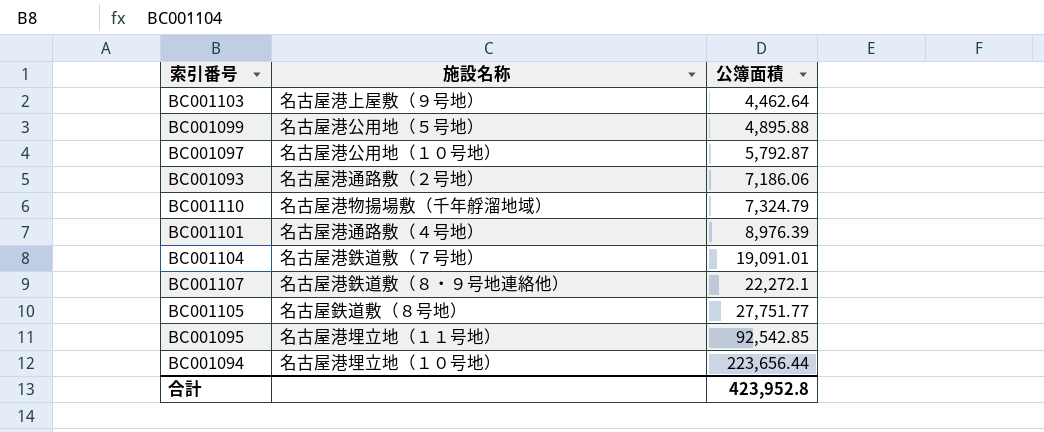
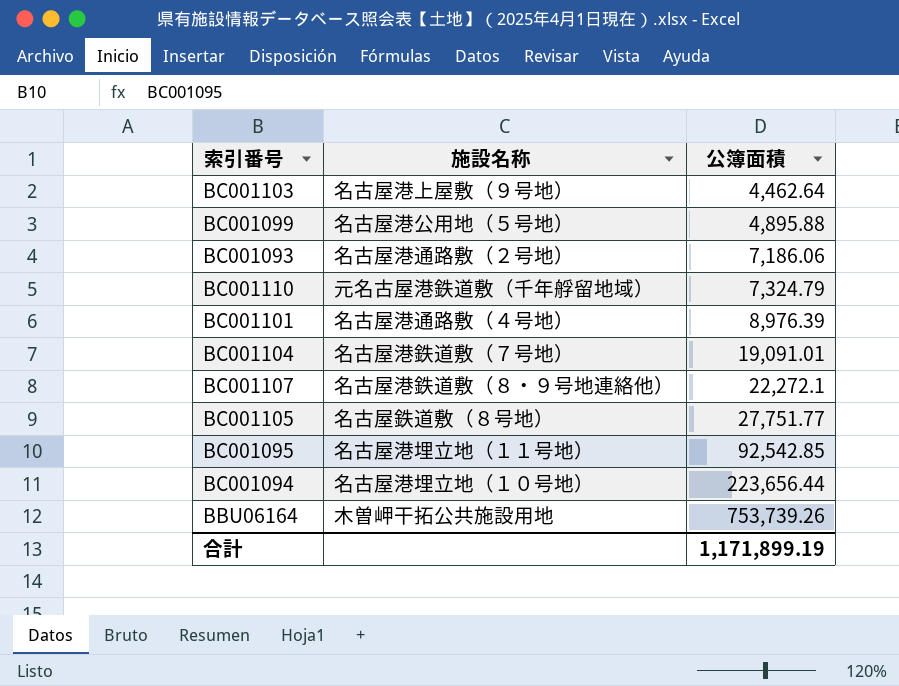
row BC001097: 名古屋港公用地（１０号地） | 5,792.87 -> none
BC001110 | 施設名称: 名古屋港物揚場敷（千年艀溜地域） -> 元名古屋港鉄道敷（千年艀留地域）
row BBU06164: none -> 木曽岬干拓公共施設用地 | 753,739.26
合計 | 公簿面積: 423,952.8 -> 1,171,899.19

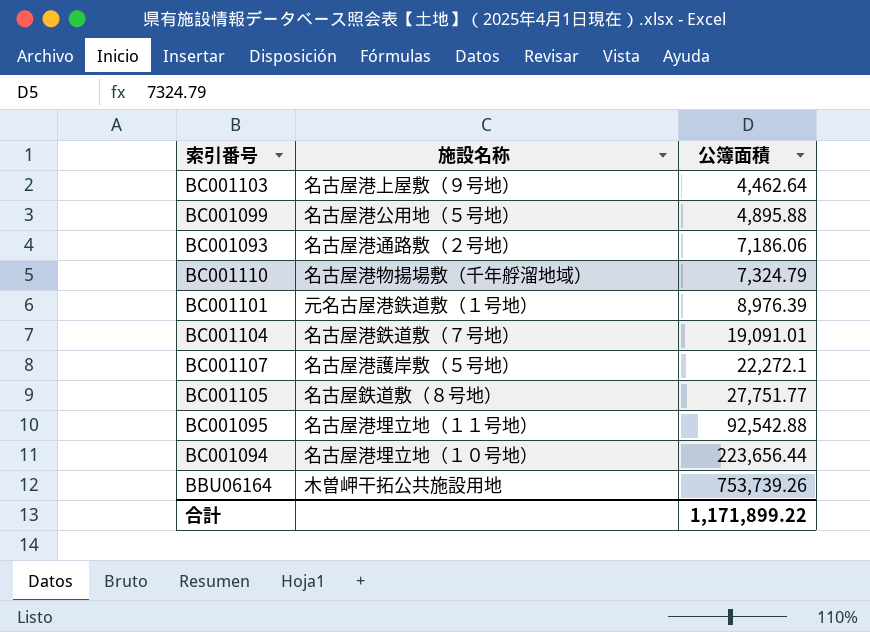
BC001110 | 施設名称: 元名古屋港鉄道敷（千年艀留地域） -> 名古屋港物揚場敷（千年艀溜地域）
BC001101 | 施設名称: 名古屋港通路敷（４号地） -> 元名古屋港鉄道敷（１号地）
BC001107 | 施設名称: 名古屋港鉄道敷（８・９号地連絡他） -> 名古屋港護岸敷（５号地）
BC001095 | 公簿面積: 92,542.85 -> 92,542.88
合計 | 公簿面積: 1,171,899.19 -> 1,171,899.22

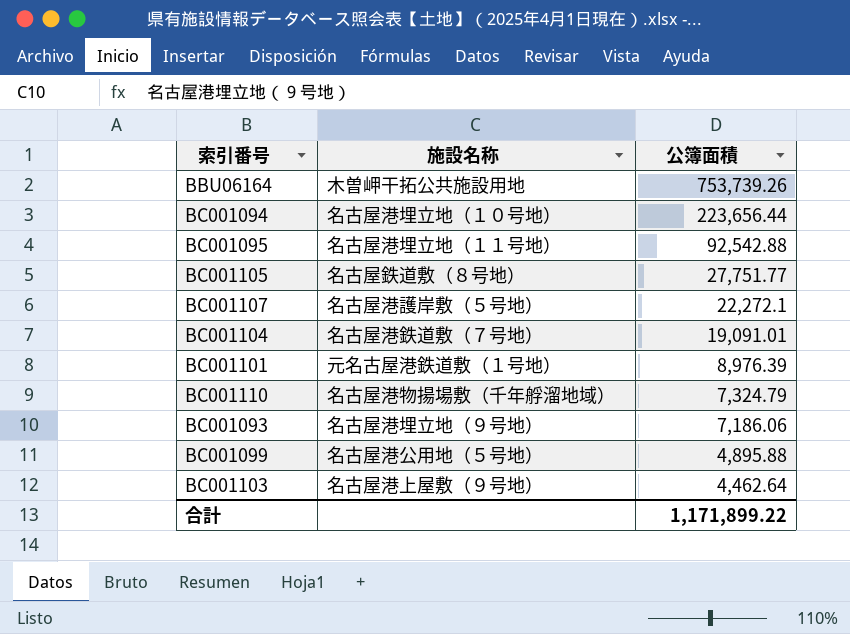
row order: 公簿面積 ascending -> 公簿面積 descending
BC001093 | 施設名称: 名古屋港通路敷（２号地） -> 名古屋港埋立地（９号地）

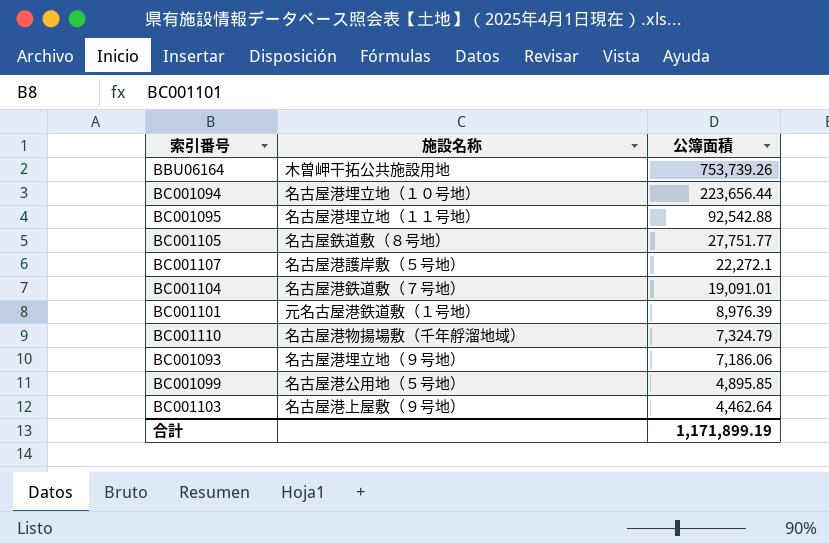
BC001099 | 公簿面積: 4,895.88 -> 4,895.85
合計 | 公簿面積: 1,171,899.22 -> 1,171,899.19

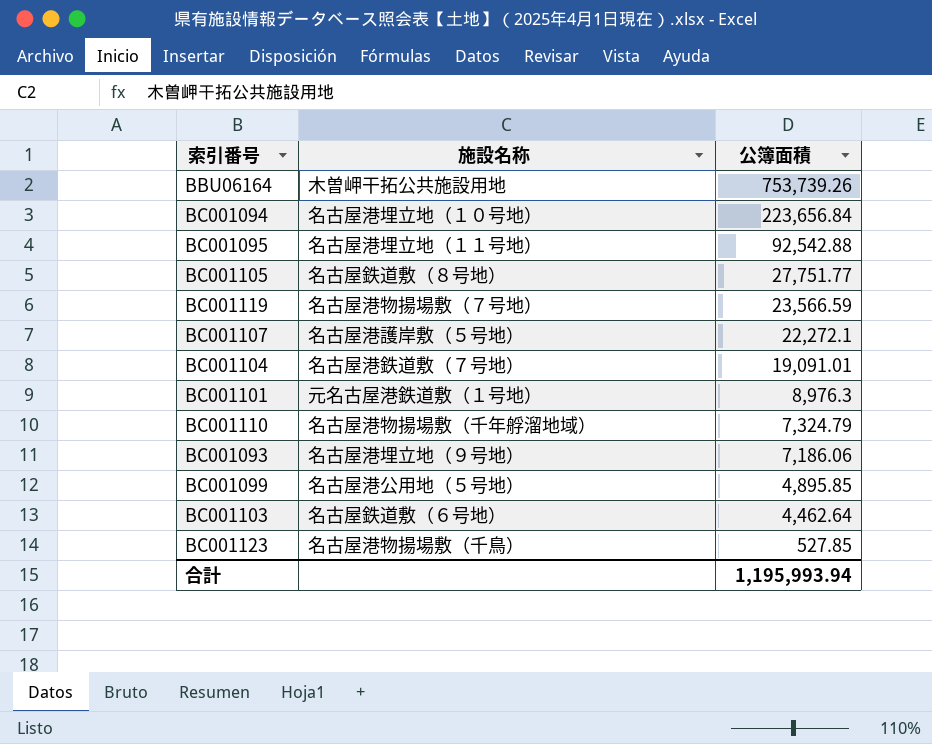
BC001094 | 公簿面積: 223,656.44 -> 223,656.84
row BC001119: none -> 名古屋港物揚場敷（７号地） | 23,566.59
BC001101 | 公簿面積: 8,976.39 -> 8,976.3
BC001103 | 施設名称: 名古屋港上屋敷（９号地） -> 名古屋鉄道敷（６号地）
row BC001123: none -> 名古屋港物揚場敷（千鳥） | 527.85
合計 | 公簿面積: 1,171,899.19 -> 1,195,993.94

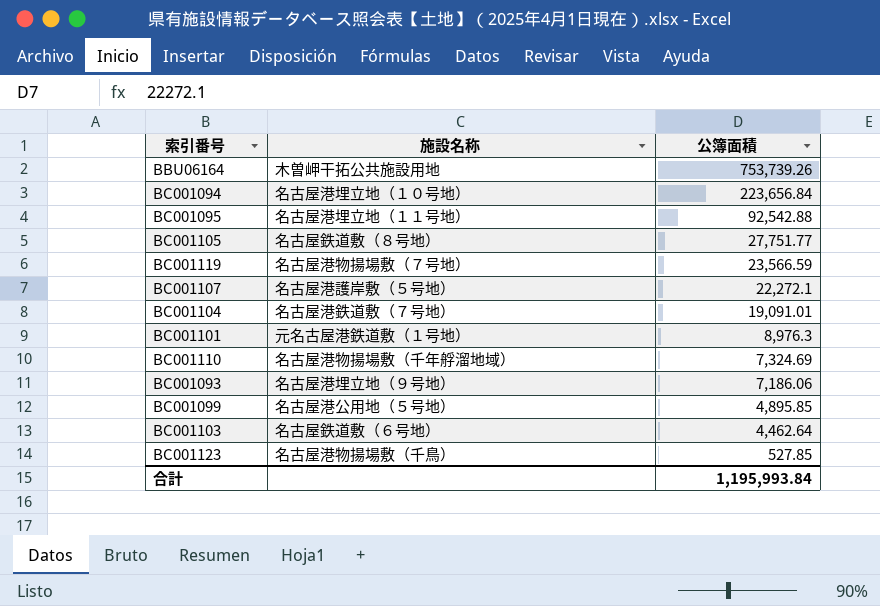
BC001110 | 公簿面積: 7,324.79 -> 7,324.69
合計 | 公簿面積: 1,195,993.94 -> 1,195,993.84

